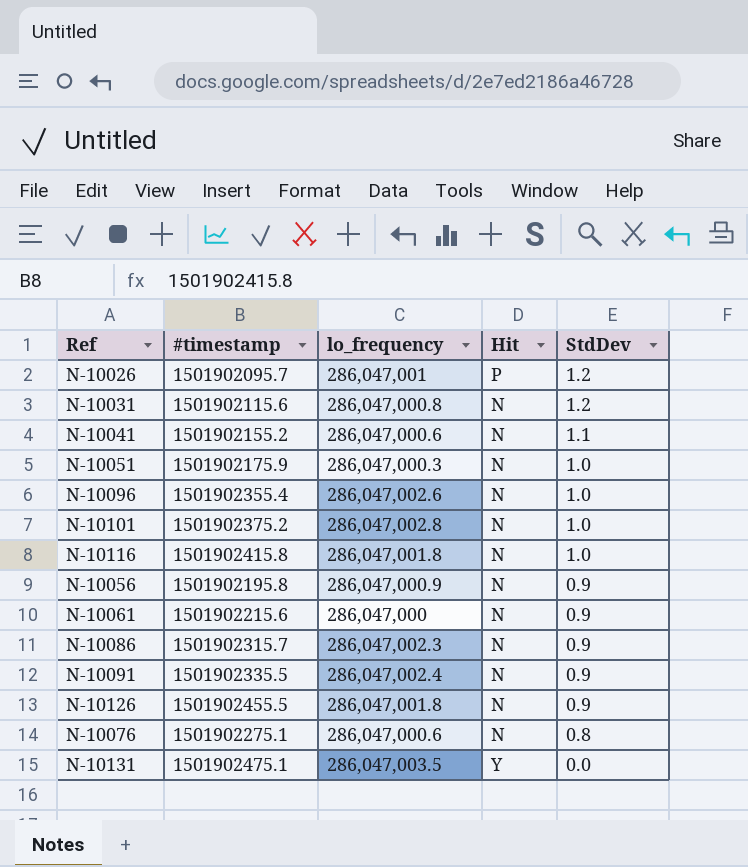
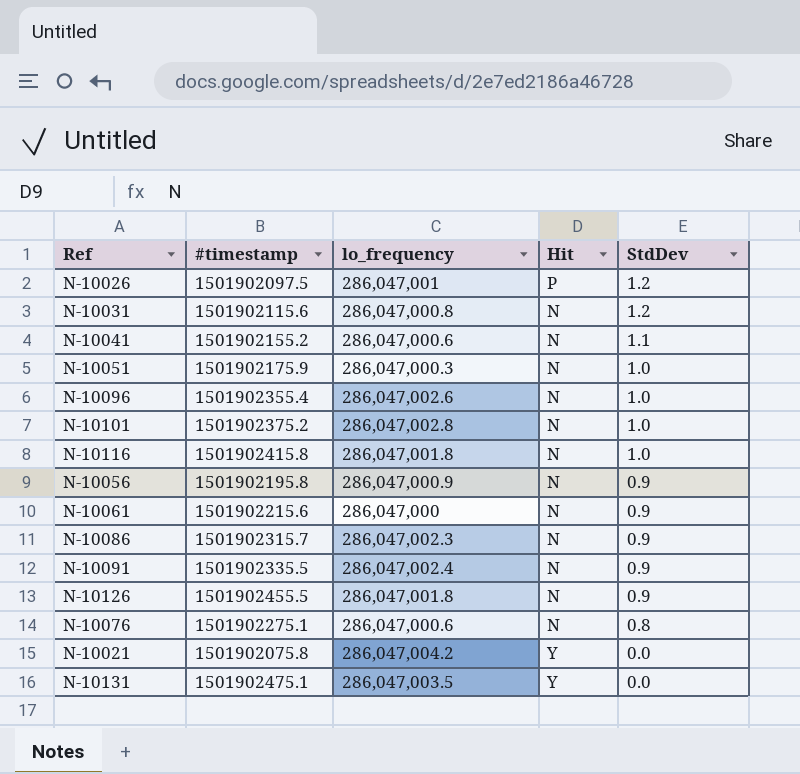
N-10026 | #timestamp: 1501902095.7 -> 1501902097.5
row N-10021: none -> 1501902075.8 | 286,047,004.2 | Y | 0.0

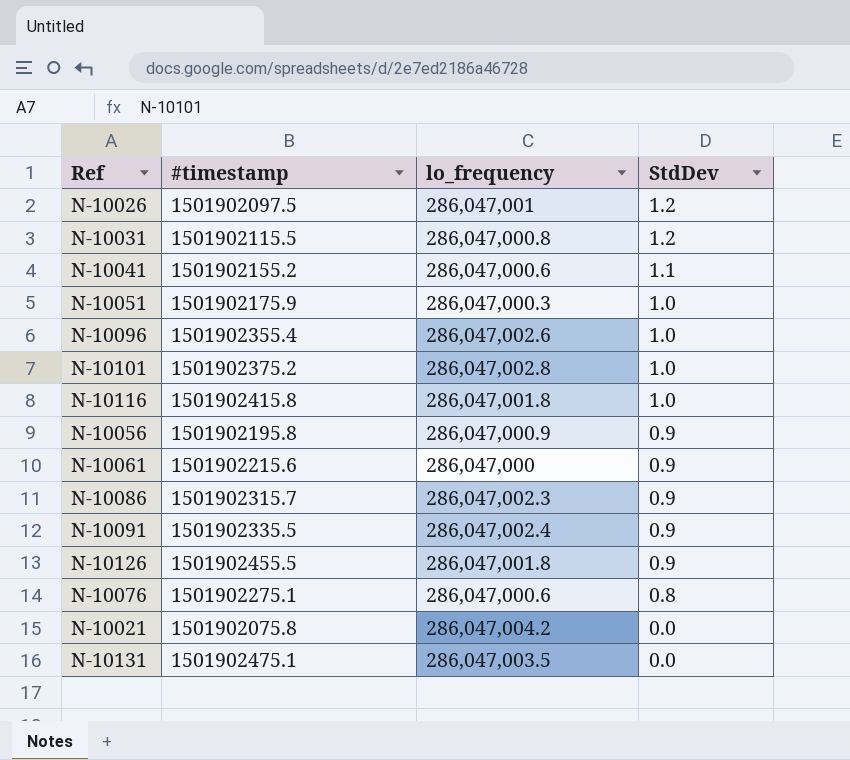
column Hit | position: 4 -> none
N-10031 | #timestamp: 1501902115.6 -> 1501902115.5

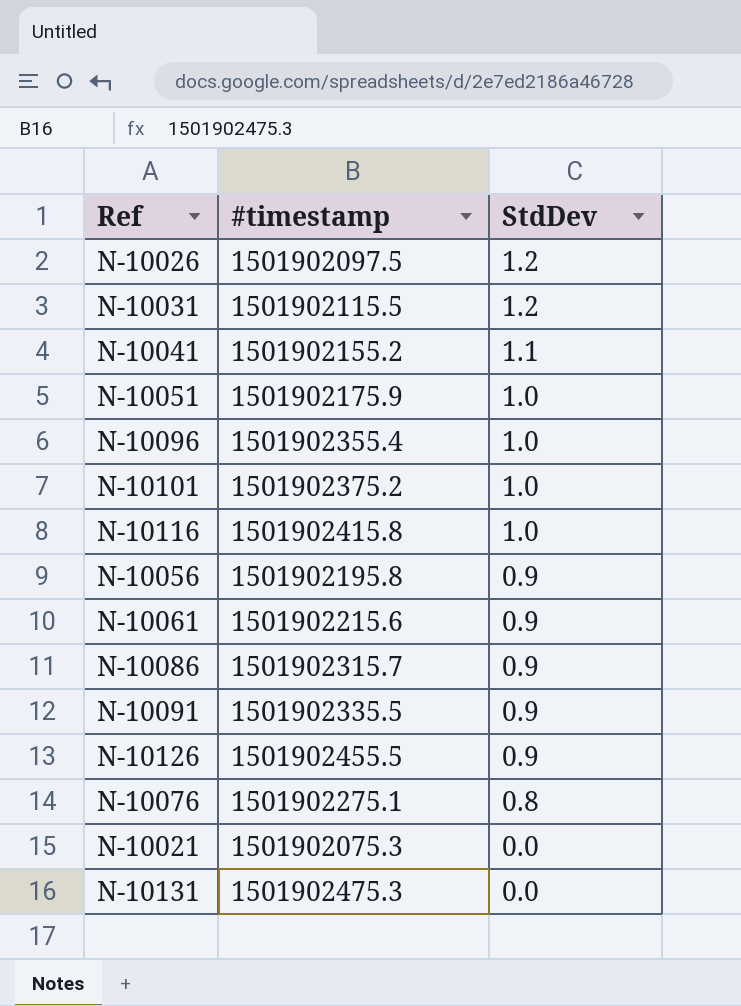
column lo_frequency | position: 3 -> none
N-10021 | #timestamp: 1501902075.8 -> 1501902075.3
N-10131 | #timestamp: 1501902475.1 -> 1501902475.3

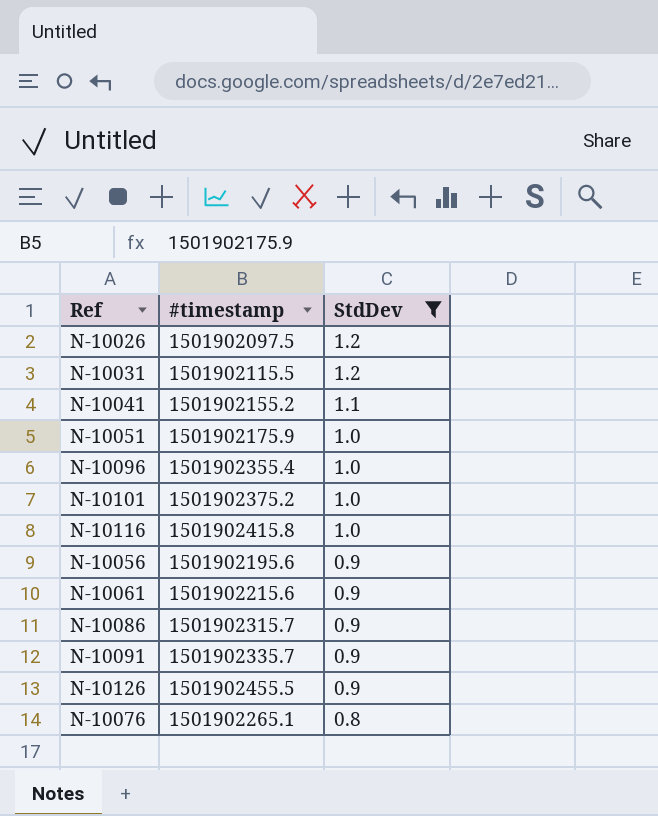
filter: none -> StdDev != 0.0
N-10056 | #timestamp: 1501902195.8 -> 1501902195.6
N-10091 | #timestamp: 1501902335.5 -> 1501902335.7
N-10076 | #timestamp: 1501902275.1 -> 1501902265.1

